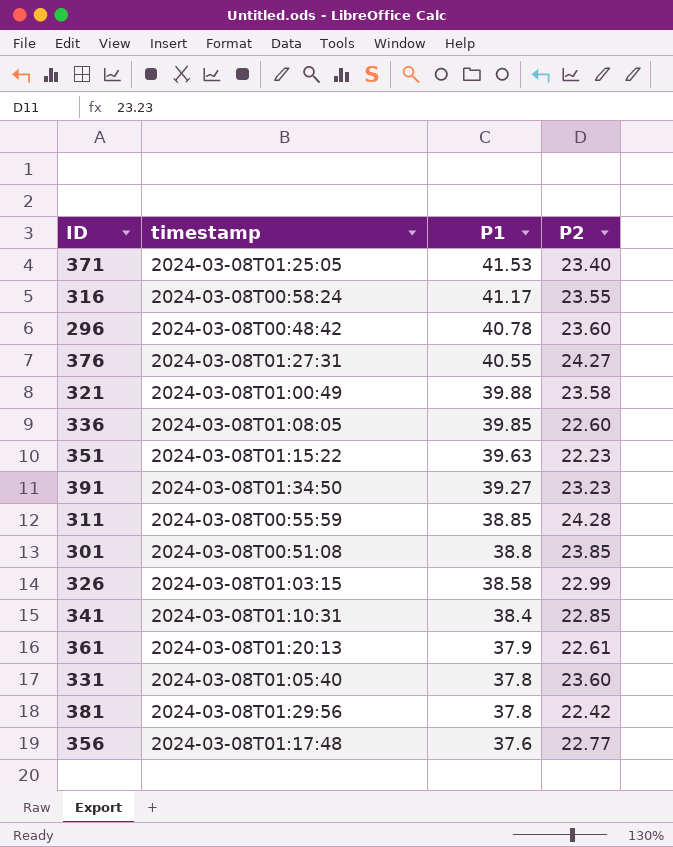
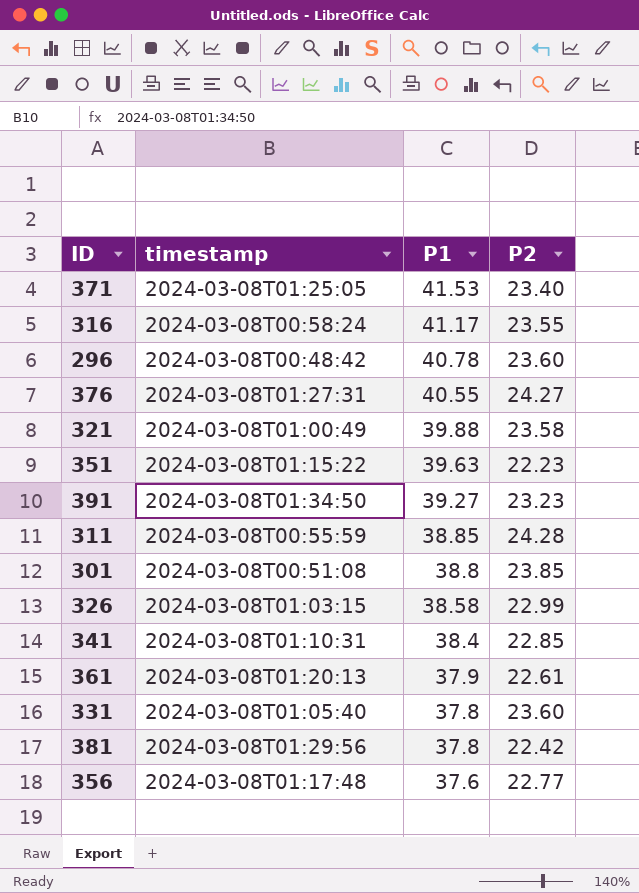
row 336: 2024-03-08T01:08:05 | 39.85 | 22.60 -> none

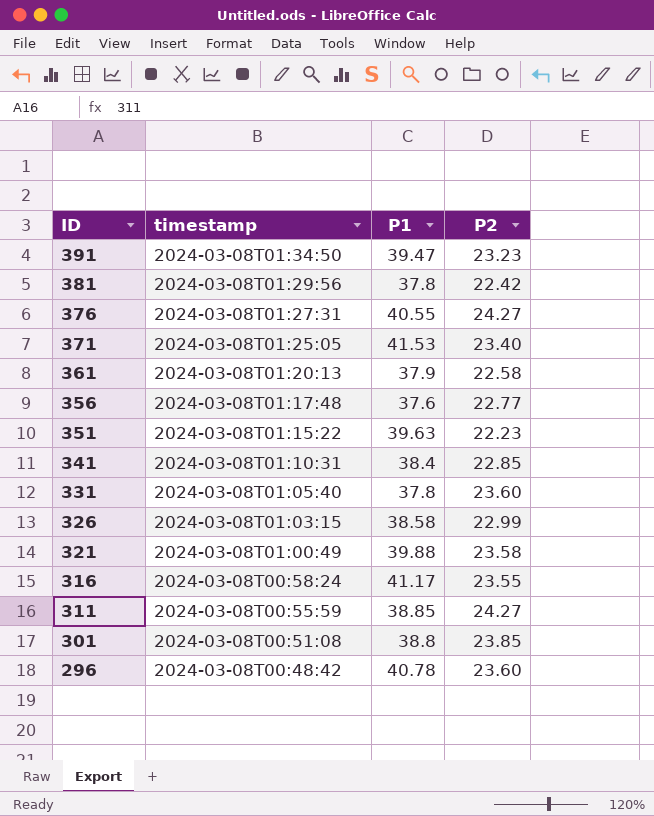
row order: P1 descending -> ID descending
391 | P1: 39.27 -> 39.47
361 | P2: 22.61 -> 22.58
311 | P2: 24.28 -> 24.27

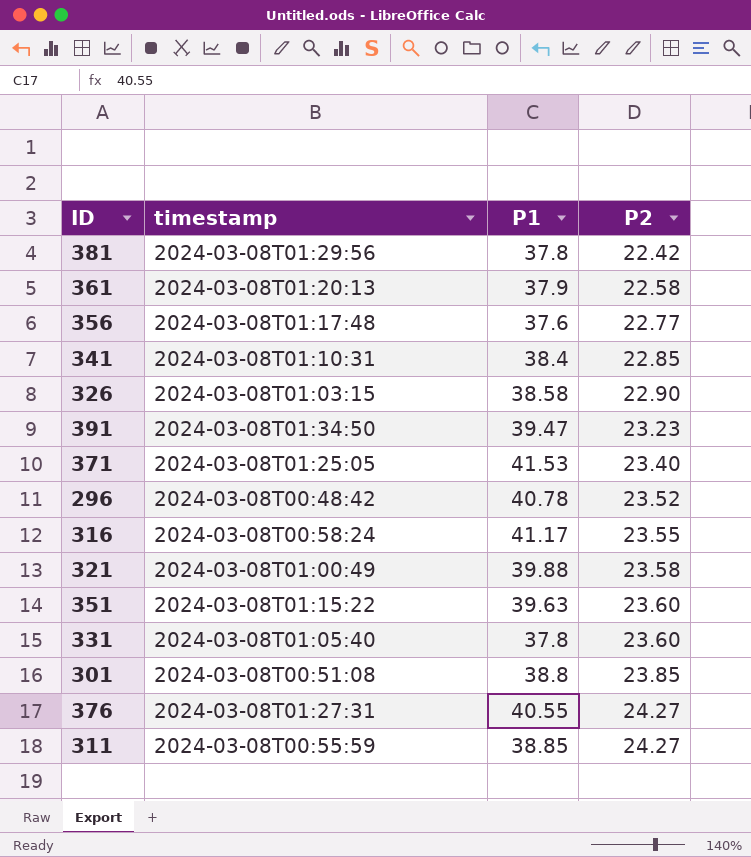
row order: ID descending -> P2 ascending
326 | P2: 22.99 -> 22.90
296 | P2: 23.60 -> 23.52
351 | P2: 22.23 -> 23.60

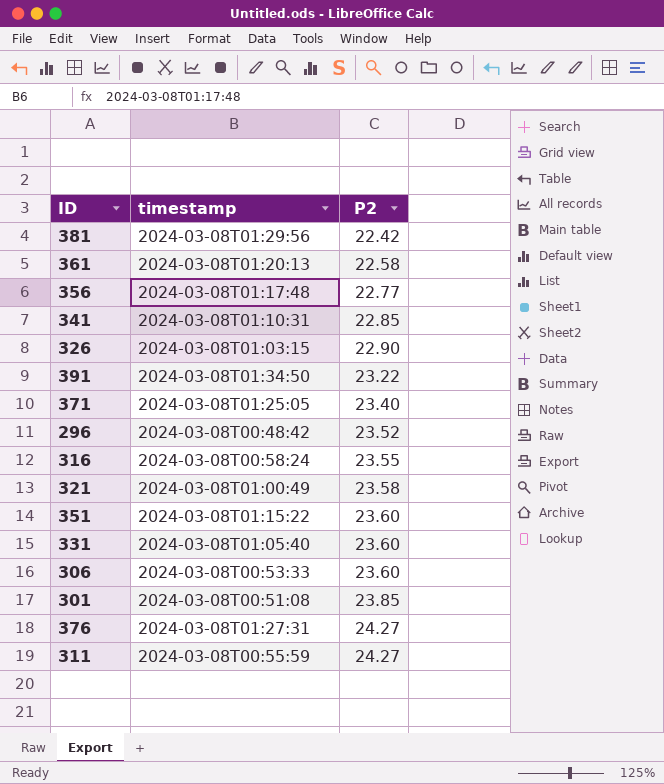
column P1 | position: 3 -> none
391 | P2: 23.23 -> 23.22
row 306: none -> 2024-03-08T00:53:33 | 23.60

